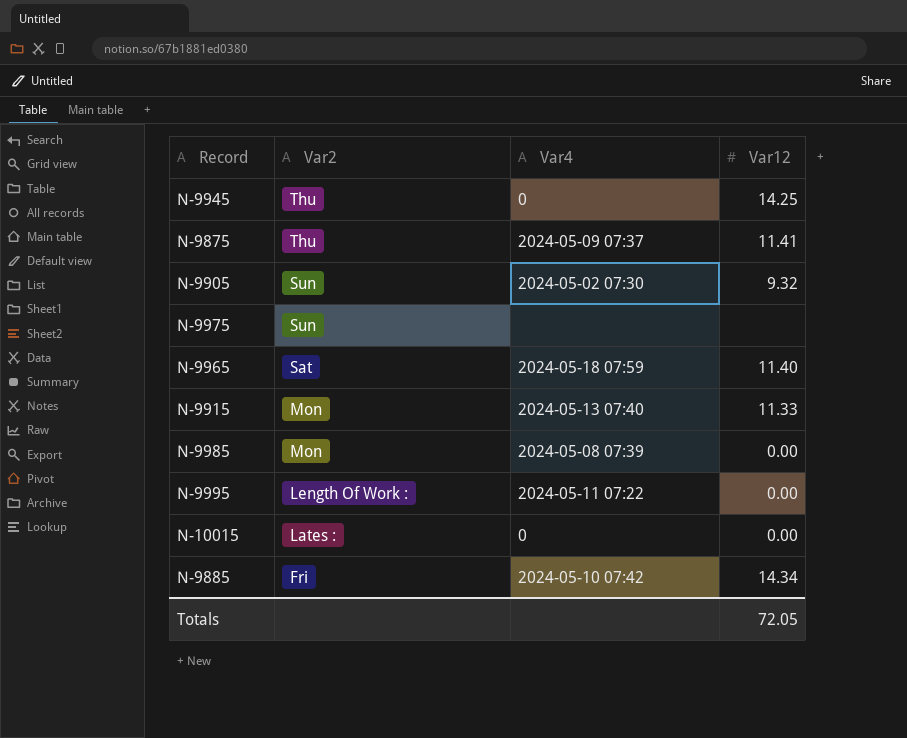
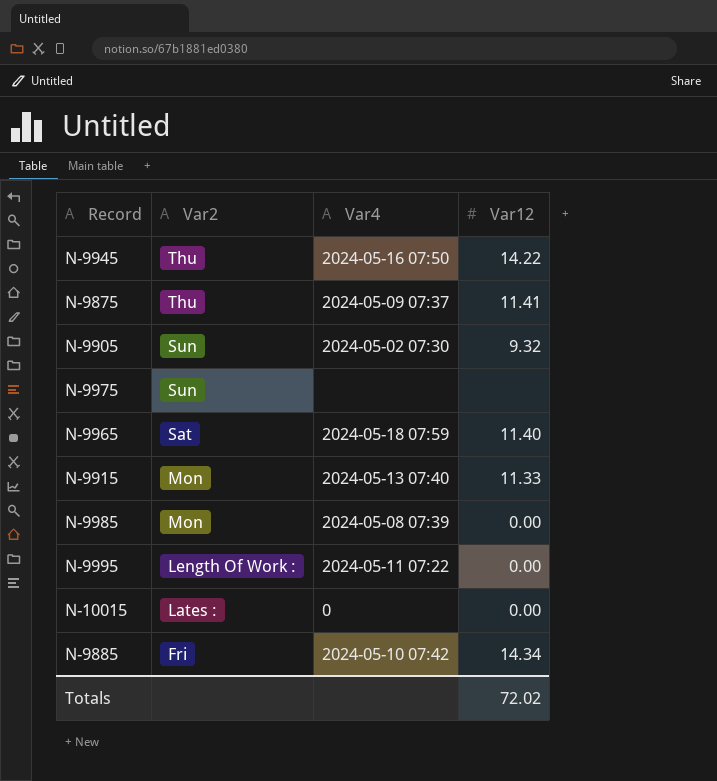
N-9945 | Var4: 0 -> 2024-05-16 07:50
N-9945 | Var12: 14.25 -> 14.22
Totals | Var12: 72.05 -> 72.02

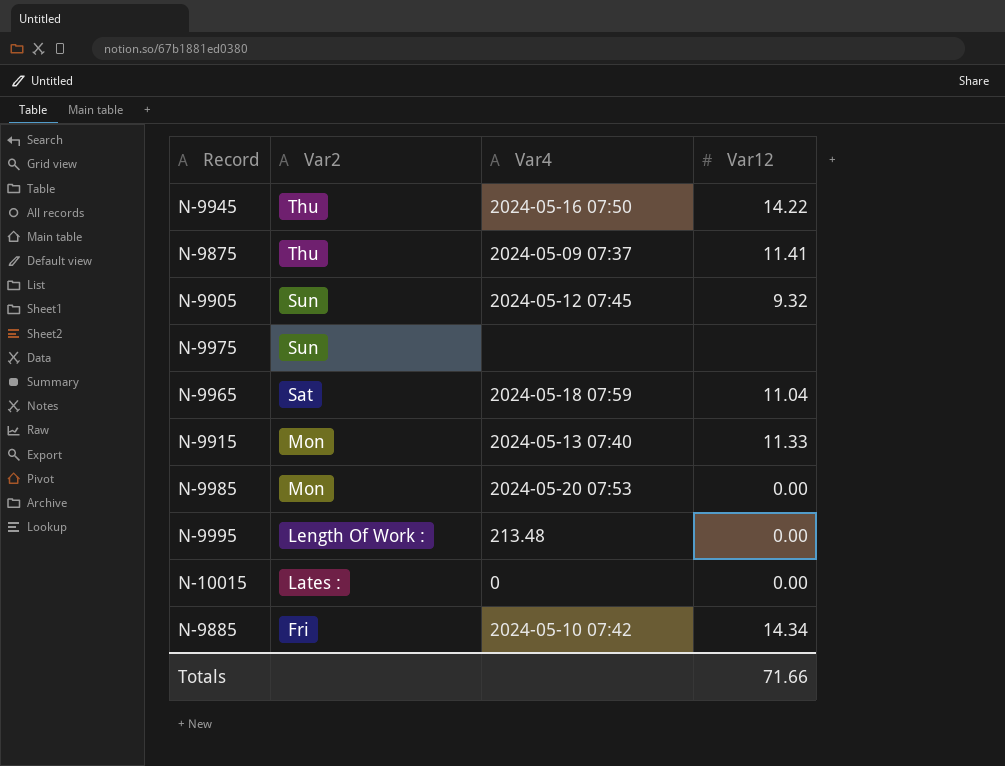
N-9905 | Var4: 2024-05-02 07:30 -> 2024-05-12 07:45
N-9965 | Var12: 11.40 -> 11.04
N-9985 | Var4: 2024-05-08 07:39 -> 2024-05-20 07:53
N-9995 | Var4: 2024-05-11 07:22 -> 213.48
Totals | Var12: 72.02 -> 71.66

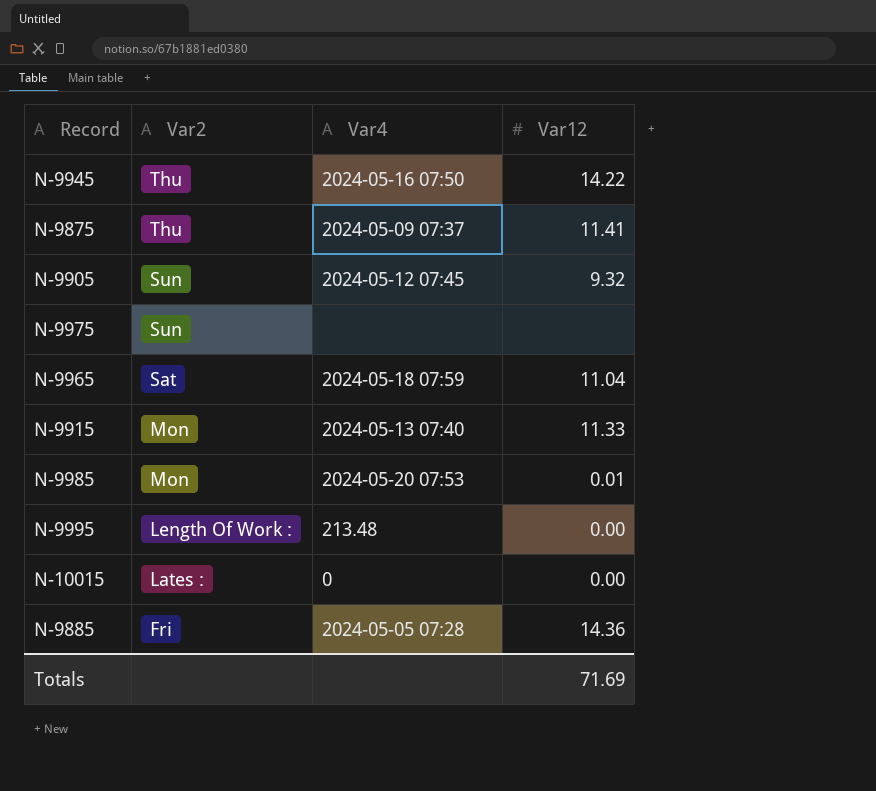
N-9985 | Var12: 0.00 -> 0.01
N-9885 | Var4: 2024-05-10 07:42 -> 2024-05-05 07:28
N-9885 | Var12: 14.34 -> 14.36
Totals | Var12: 71.66 -> 71.69

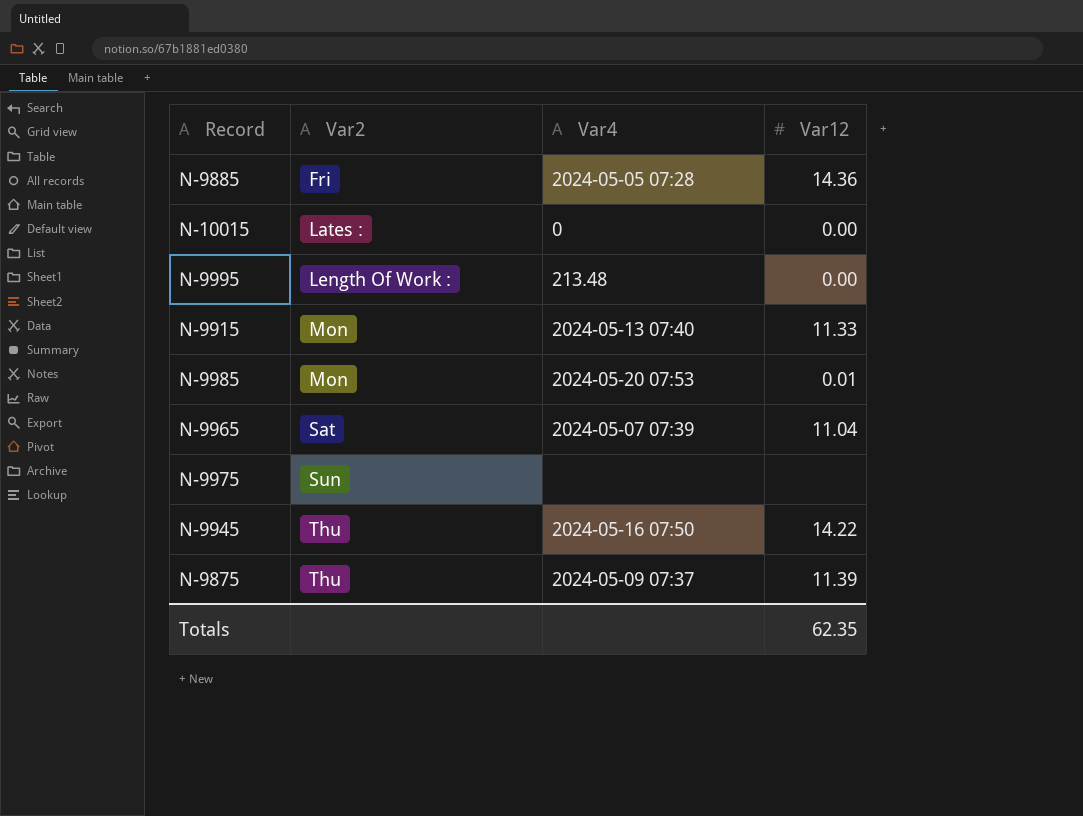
row order: Var2 descending -> Var2 ascending
row N-9905: Sun | 2024-05-12 07:45 | 9.32 -> none
N-9965 | Var4: 2024-05-18 07:59 -> 2024-05-07 07:39
N-9875 | Var12: 11.41 -> 11.39
Totals | Var12: 71.69 -> 62.35

